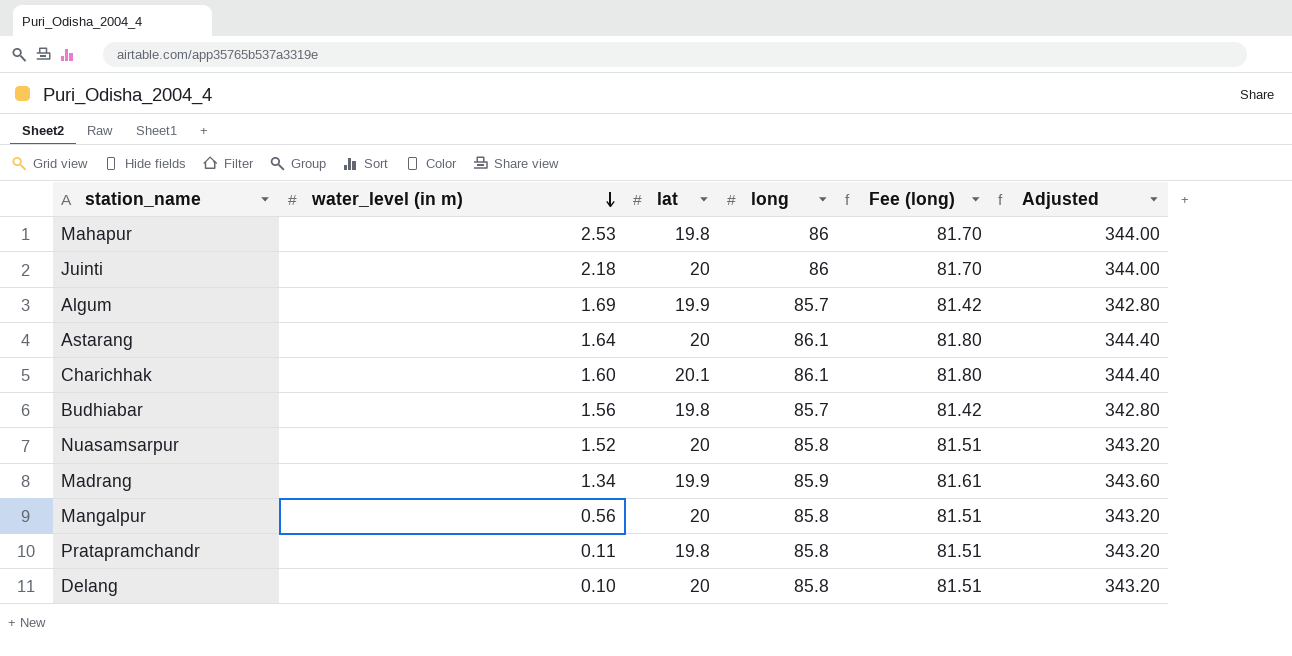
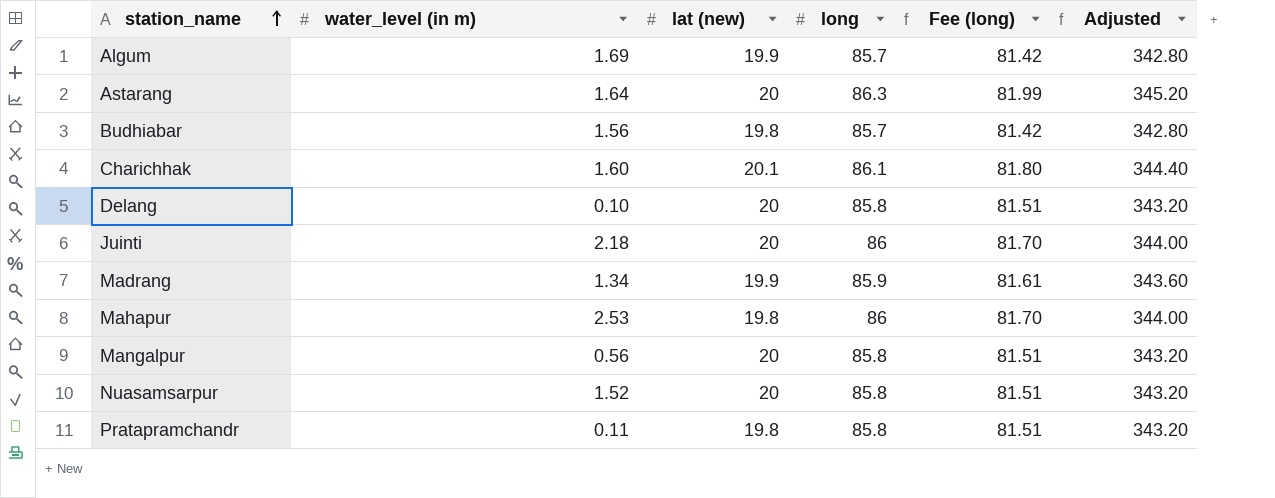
row order: water_level (in m) descending -> station_name ascending
column name: lat -> lat (new)
Astarang | long: 86.1 -> 86.3
Astarang | Fee (long): 81.80 -> 81.99
Astarang | Adjusted: 344.40 -> 345.20

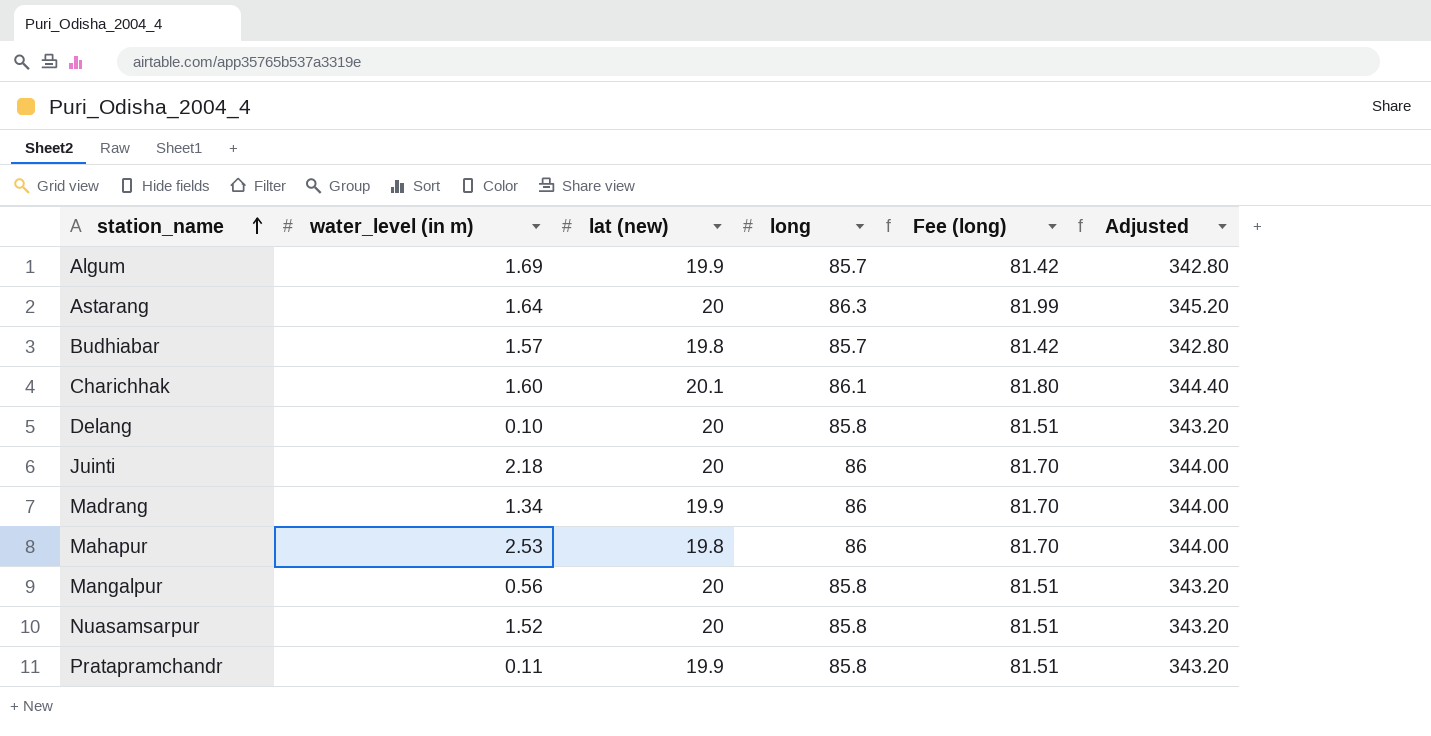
Budhiabar | water_level (in m): 1.56 -> 1.57
Madrang | long: 85.9 -> 86
Madrang | Fee (long): 81.61 -> 81.70
Madrang | Adjusted: 343.60 -> 344.00
Pratapramchandr | lat (new): 19.8 -> 19.9

